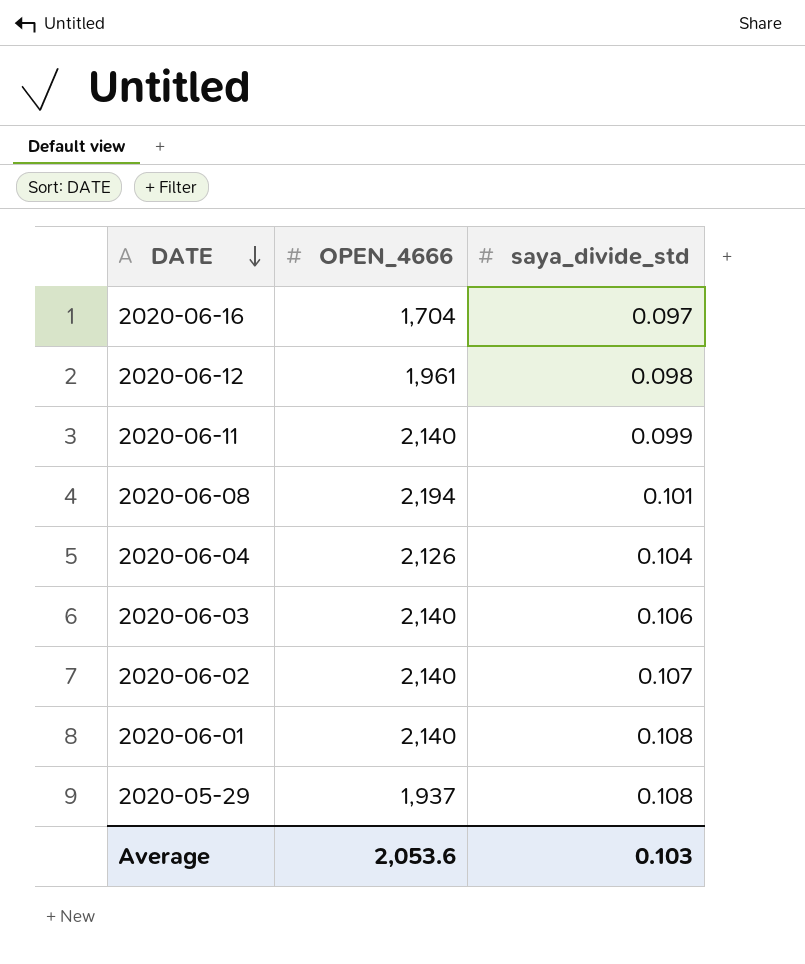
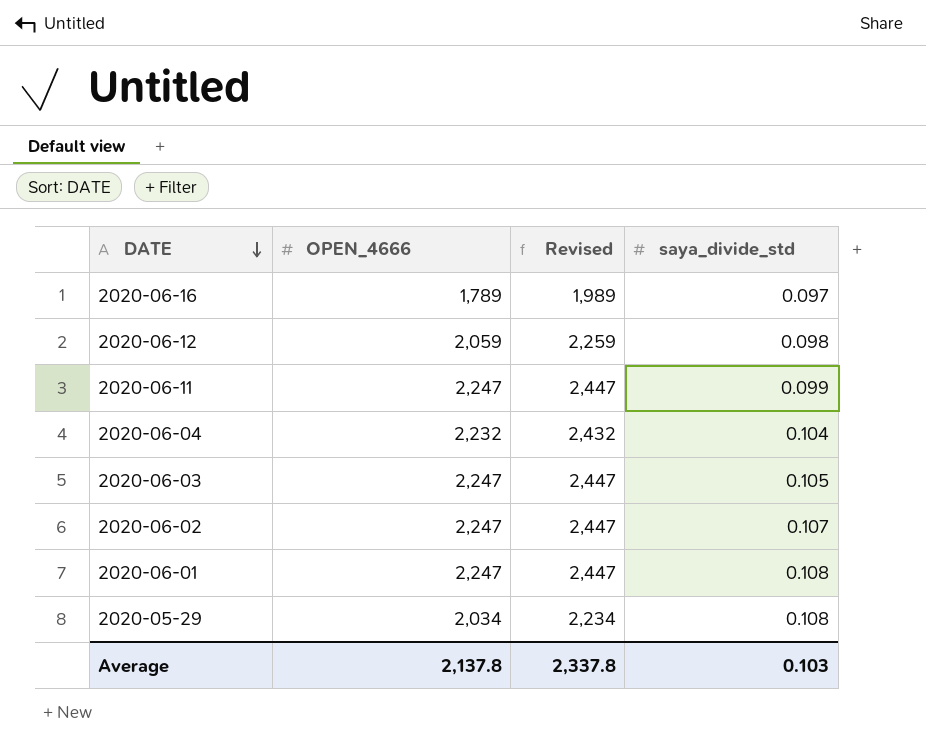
column Revised | formula: none -> [OPEN_4666] + 200
row 2020-06-08: 2,194 | 0.101 -> none
2020-06-16 | OPEN_4666: 1,704 -> 1,789
2020-06-12 | OPEN_4666: 1,961 -> 2,059
2020-06-11 | OPEN_4666: 2,140 -> 2,247
2020-06-04 | OPEN_4666: 2,126 -> 2,232
2020-06-03 | OPEN_4666: 2,140 -> 2,247
2020-06-03 | saya_divide_std: 0.106 -> 0.105
2020-06-02 | OPEN_4666: 2,140 -> 2,247
2020-06-01 | OPEN_4666: 2,140 -> 2,247
2020-05-29 | OPEN_4666: 1,937 -> 2,034
Average | OPEN_4666: 2,053.6 -> 2,137.8

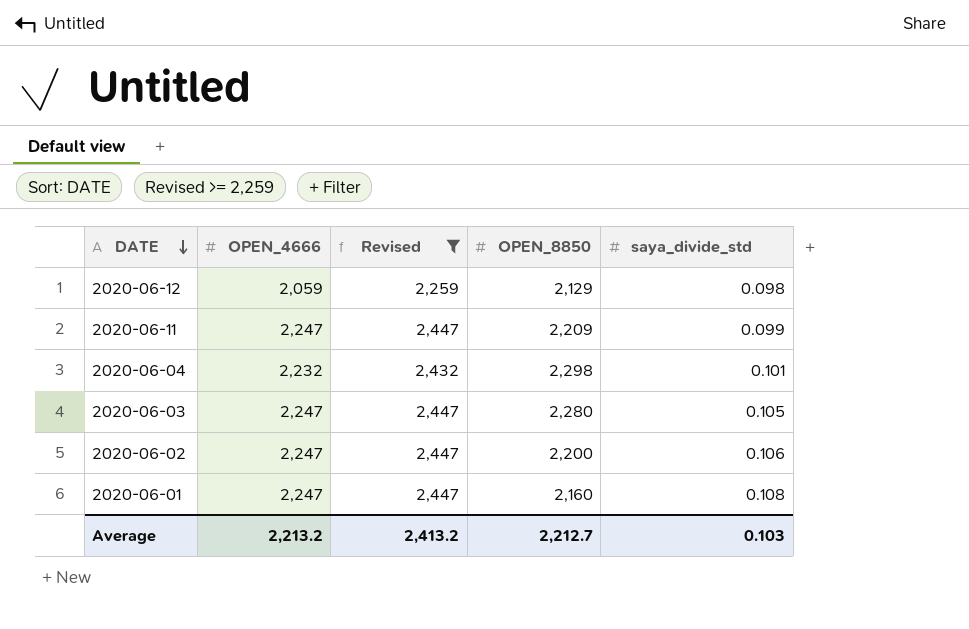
filter: none -> Revised >= 2,259
column OPEN_8850 | position: none -> 4
2020-06-04 | saya_divide_std: 0.104 -> 0.101
2020-06-02 | saya_divide_std: 0.107 -> 0.106
Average | OPEN_4666: 2,137.8 -> 2,213.2
Average | Revised: 2,337.8 -> 2,413.2

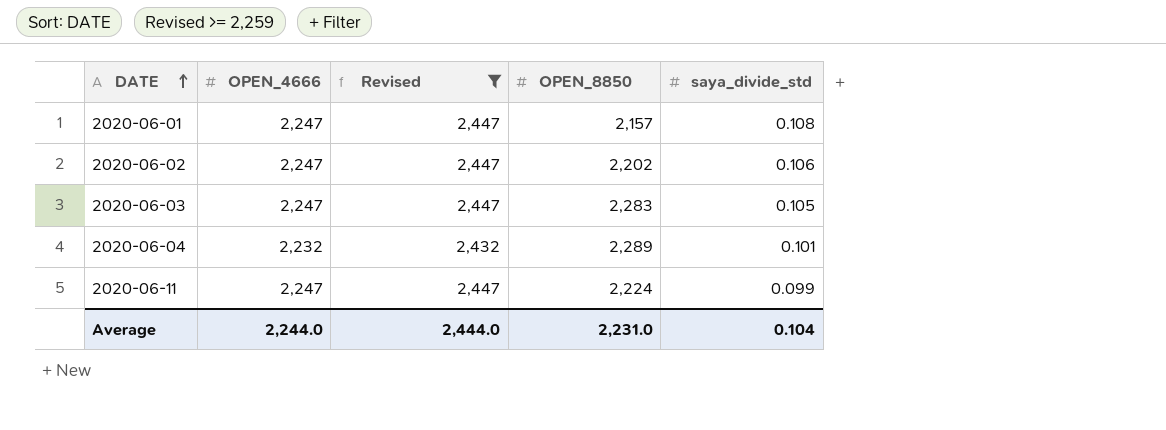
row order: DATE descending -> DATE ascending
row 2020-06-12: 2,059 | 2,259 | 2,129 | 0.098 -> none
2020-06-01 | OPEN_8850: 2,160 -> 2,157
2020-06-02 | OPEN_8850: 2,200 -> 2,202
2020-06-03 | OPEN_8850: 2,280 -> 2,283
2020-06-04 | OPEN_8850: 2,298 -> 2,289
2020-06-11 | OPEN_8850: 2,209 -> 2,224
Average | OPEN_4666: 2,213.2 -> 2,244.0
Average | Revised: 2,413.2 -> 2,444.0
Average | OPEN_8850: 2,212.7 -> 2,231.0
Average | saya_divide_std: 0.103 -> 0.104

